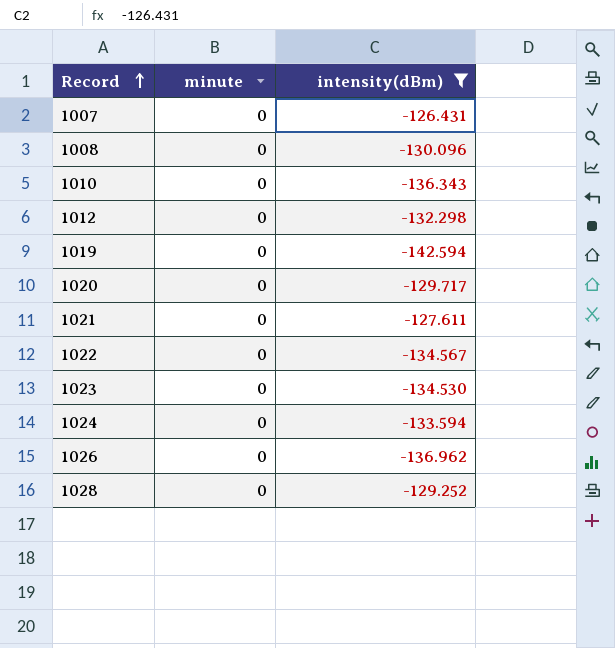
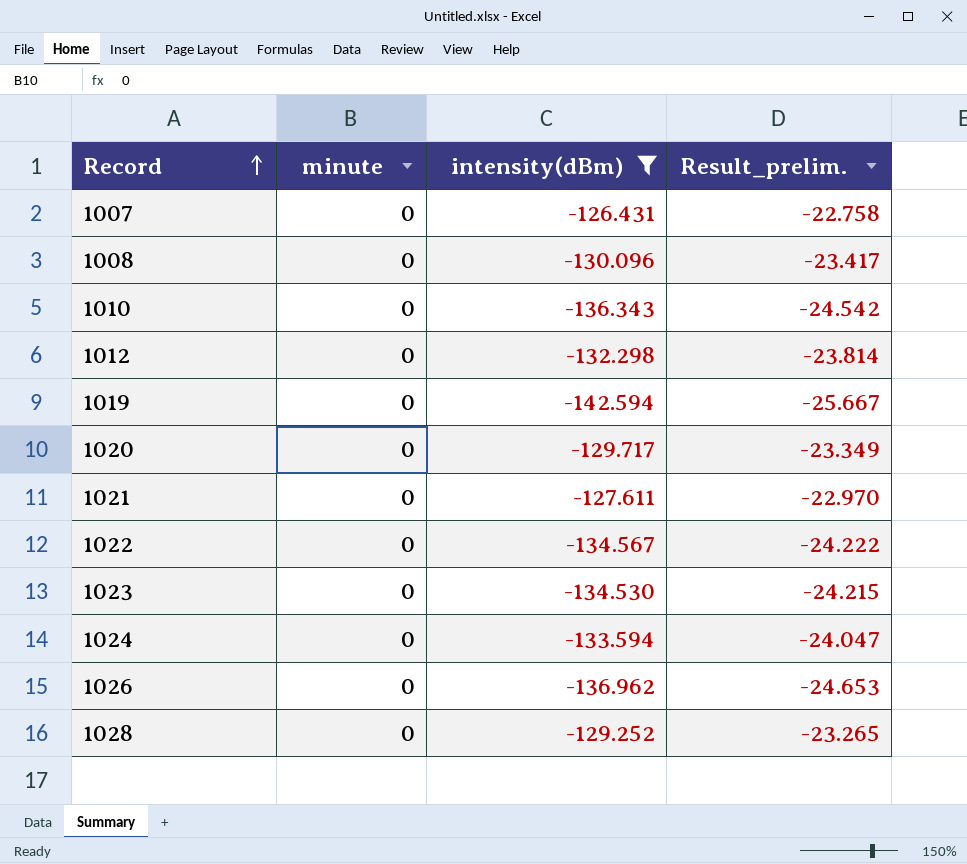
column Result_prelim. | formula: none -> [intensity(dBm)] * 0.18

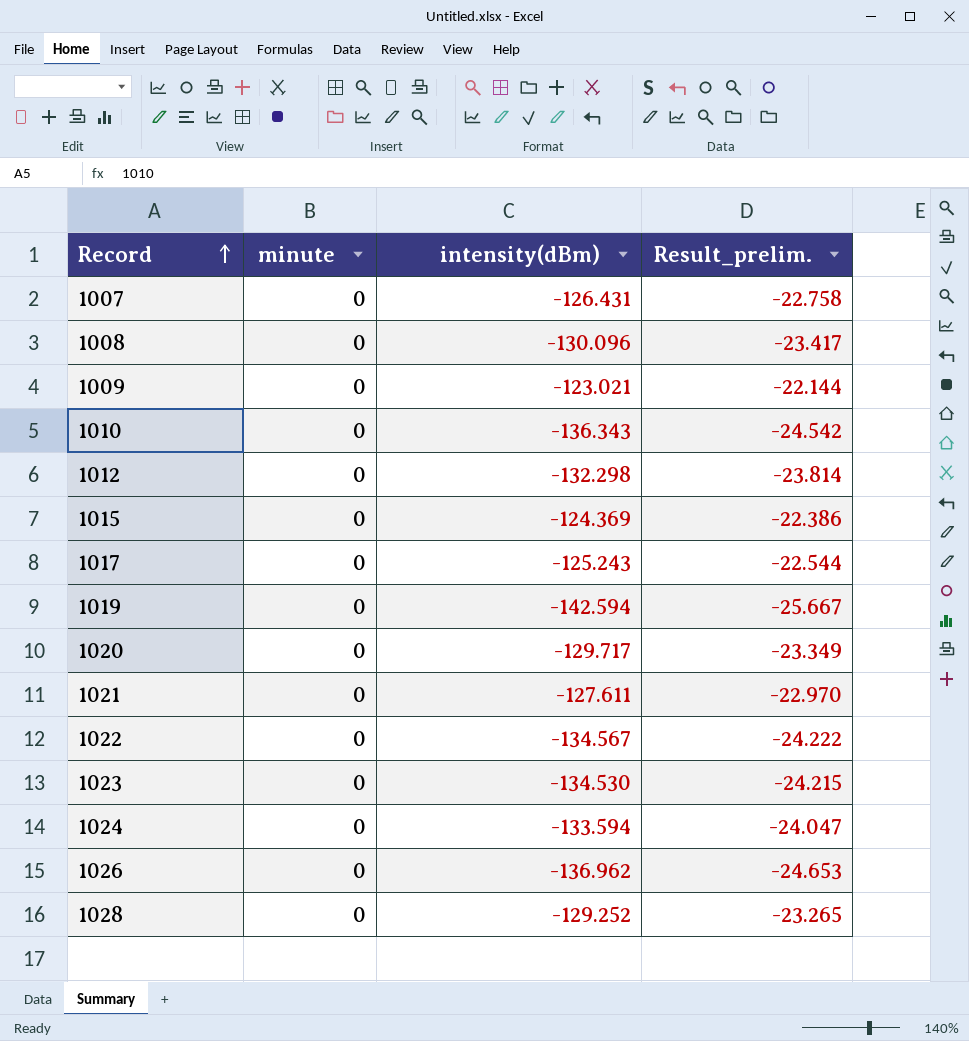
filter: intensity(dBm) <= -126.431 -> none

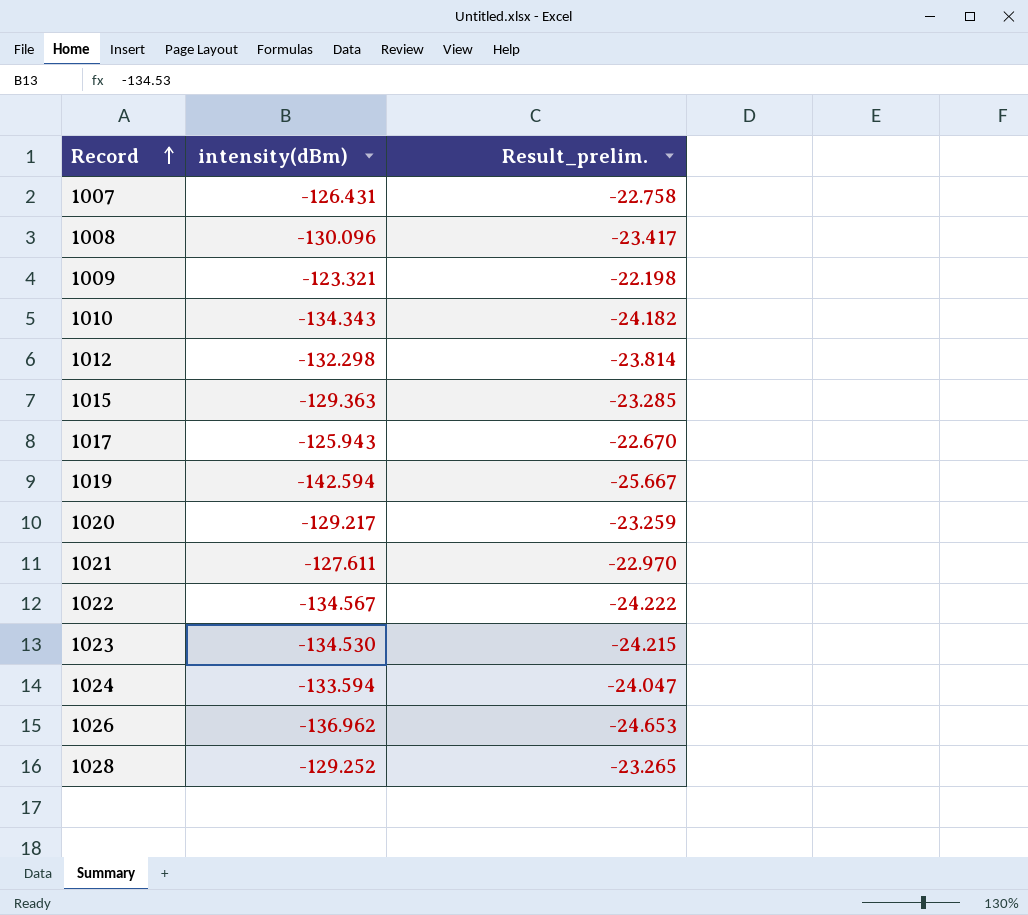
column minute | position: 2 -> none
1009 | intensity(dBm): -123.021 -> -123.321
1009 | Result_prelim.: -22.144 -> -22.198
1010 | intensity(dBm): -136.343 -> -134.343
1010 | Result_prelim.: -24.542 -> -24.182
1015 | intensity(dBm): -124.369 -> -129.363
1015 | Result_prelim.: -22.386 -> -23.285
1017 | intensity(dBm): -125.243 -> -125.943
1017 | Result_prelim.: -22.544 -> -22.670
1020 | intensity(dBm): -129.717 -> -129.217
1020 | Result_prelim.: -23.349 -> -23.259

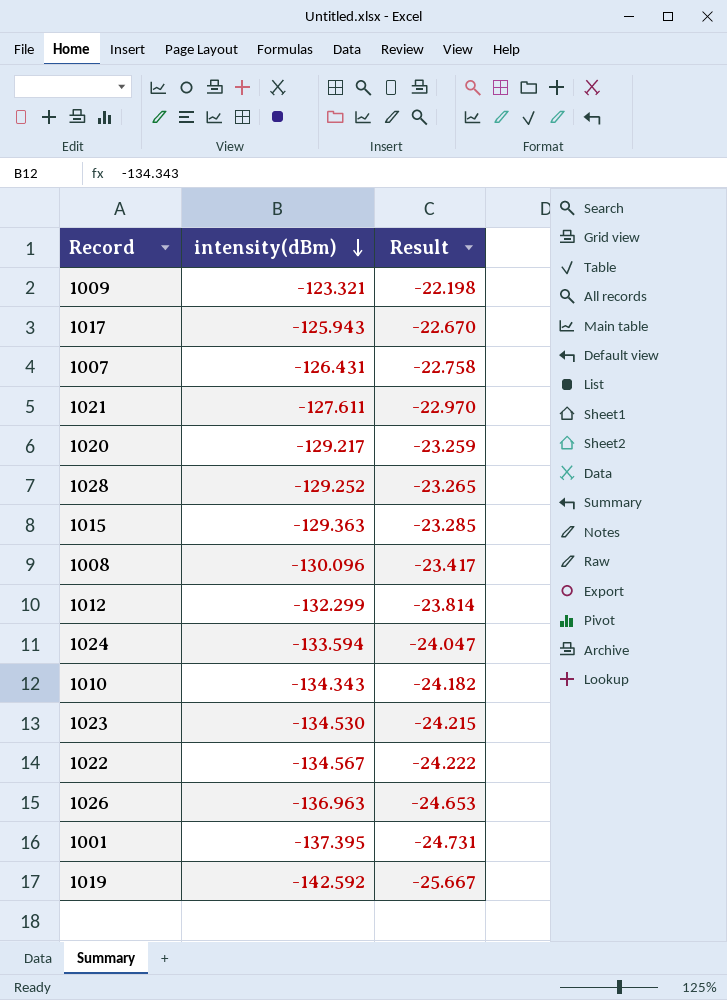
row order: Record ascending -> intensity(dBm) descending
column name: Result_prelim. -> Result
1012 | intensity(dBm): -132.298 -> -132.299
1026 | intensity(dBm): -136.962 -> -136.963
row 1001: none -> -137.395 | -24.731
1019 | intensity(dBm): -142.594 -> -142.592

